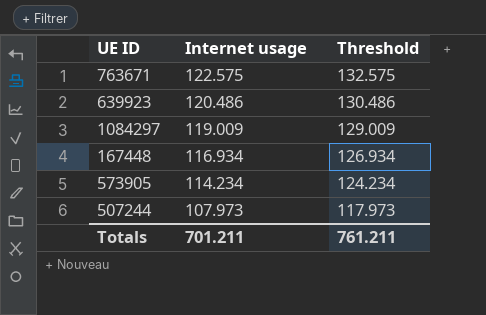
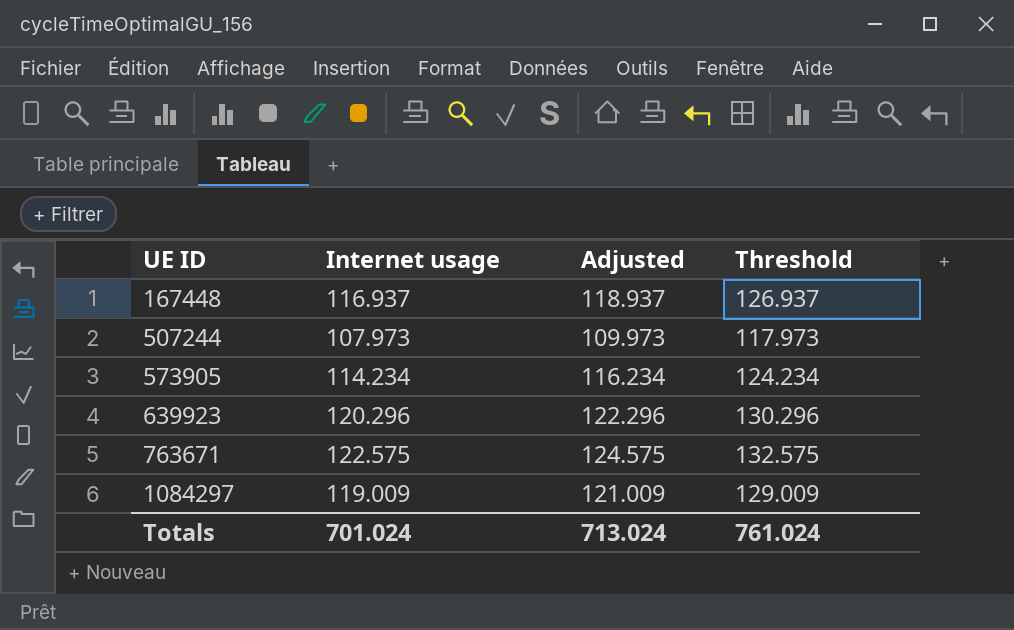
row order: Internet usage descending -> UE ID ascending
column Adjusted | formula: none -> [Internet usage] + 2
167448 | Internet usage: 116.934 -> 116.937
167448 | Threshold: 126.934 -> 126.937
639923 | Internet usage: 120.486 -> 120.296
639923 | Threshold: 130.486 -> 130.296
Totals | Internet usage: 701.211 -> 701.024
Totals | Threshold: 761.211 -> 761.024

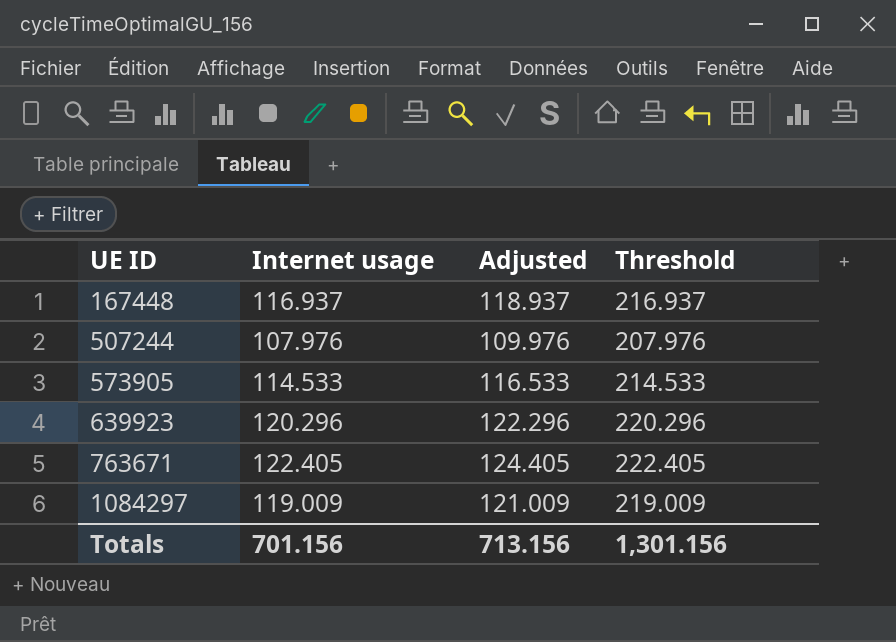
column Threshold | formula: [Internet usage] + 10 -> [Internet usage] + 100
507244 | Internet usage: 107.973 -> 107.976
507244 | Adjusted: 109.973 -> 109.976
573905 | Internet usage: 114.234 -> 114.533
573905 | Adjusted: 116.234 -> 116.533
763671 | Internet usage: 122.575 -> 122.405
763671 | Adjusted: 124.575 -> 124.405
Totals | Internet usage: 701.024 -> 701.156
Totals | Adjusted: 713.024 -> 713.156
Totals | Threshold: 761.024 -> 1,301.156

